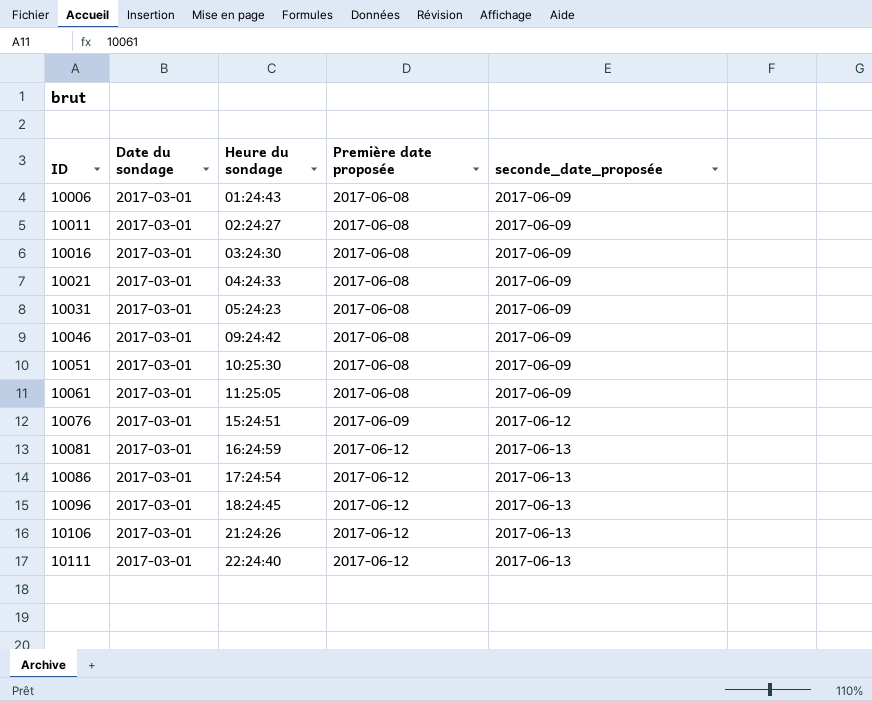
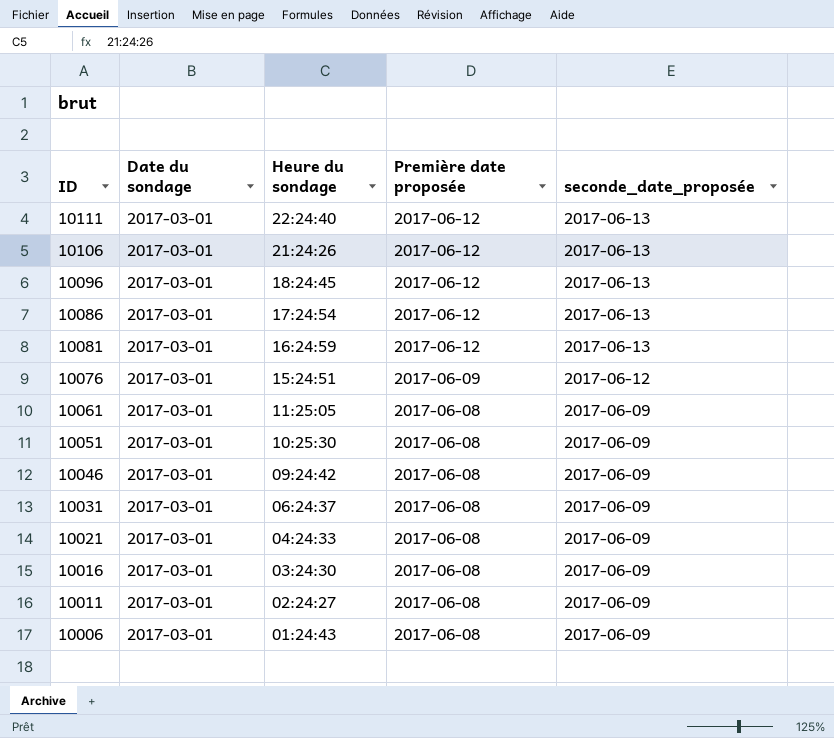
row order: ID ascending -> ID descending
10031 | Heure du sondage: 05:24:23 -> 06:24:37

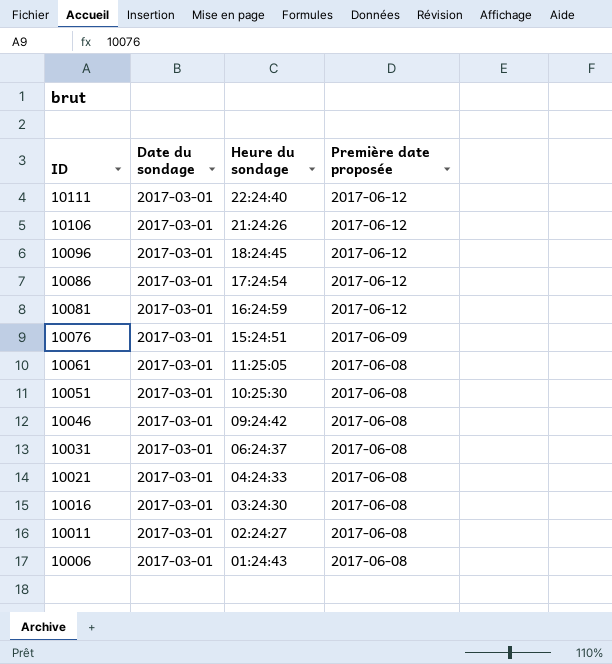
column seconde_date_proposée | position: 5 -> none

